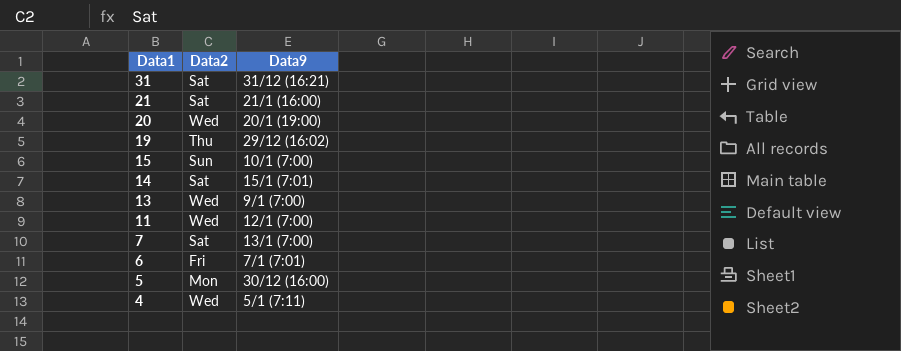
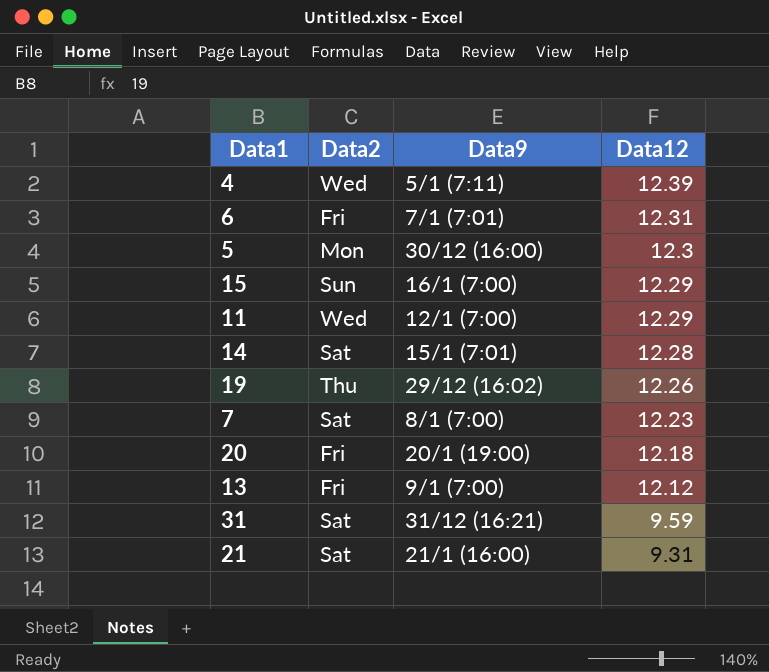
row order: Data1 descending -> Data12 descending
column Data12 | position: none -> 4
15 | Data9: 10/1 (7:00) -> 16/1 (7:00)
7 | Data9: 13/1 (7:00) -> 8/1 (7:00)
20 | Data2: Wed -> Fri
13 | Data2: Wed -> Fri

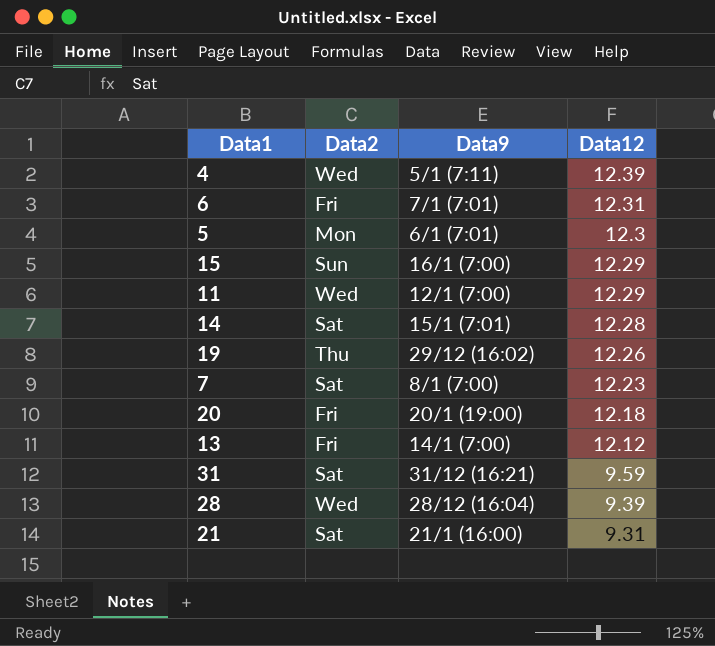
5 | Data9: 30/12 (16:00) -> 6/1 (7:01)
13 | Data9: 9/1 (7:00) -> 14/1 (7:00)
row 28: none -> Wed | 28/12 (16:04) | 9.39

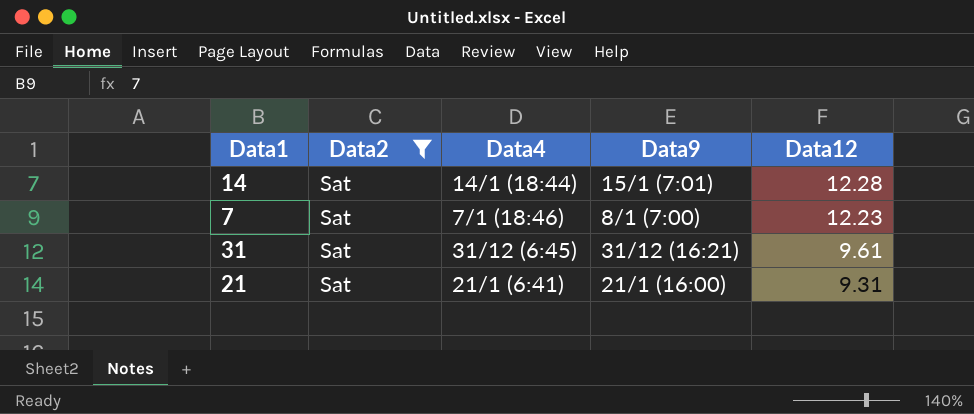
filter: none -> Data2 = Sat
column Data4 | position: none -> 3
31 | Data12: 9.59 -> 9.61

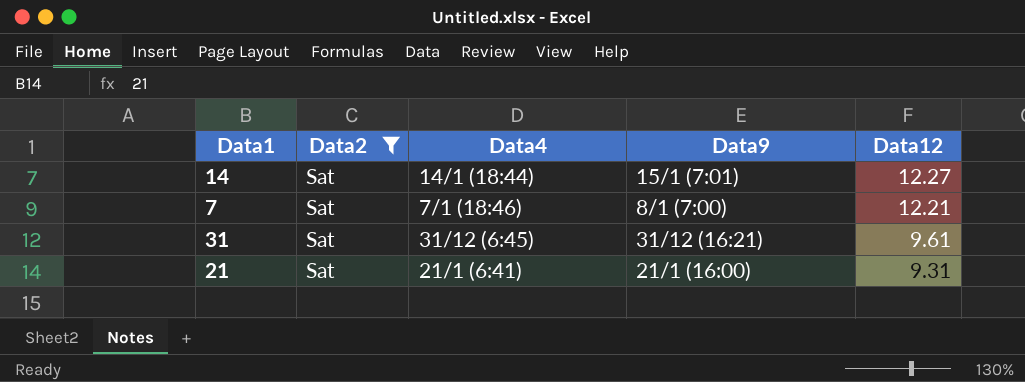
14 | Data12: 12.28 -> 12.27
7 | Data12: 12.23 -> 12.21

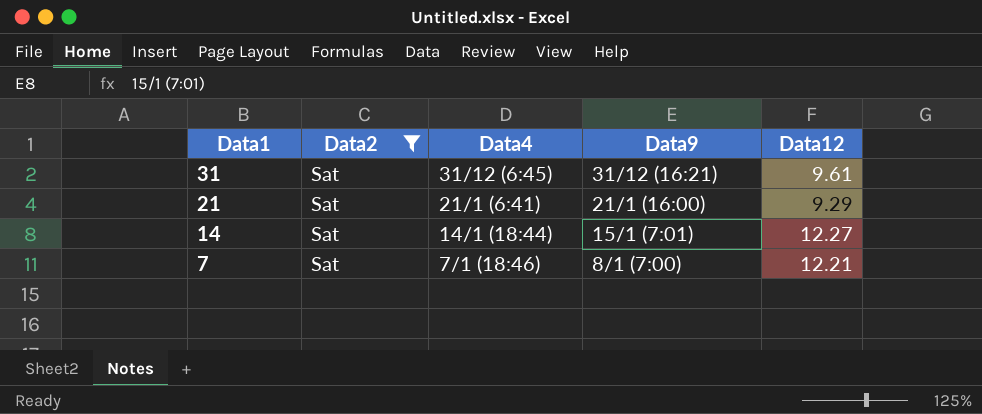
row order: Data12 descending -> Data1 descending
21 | Data12: 9.31 -> 9.29

